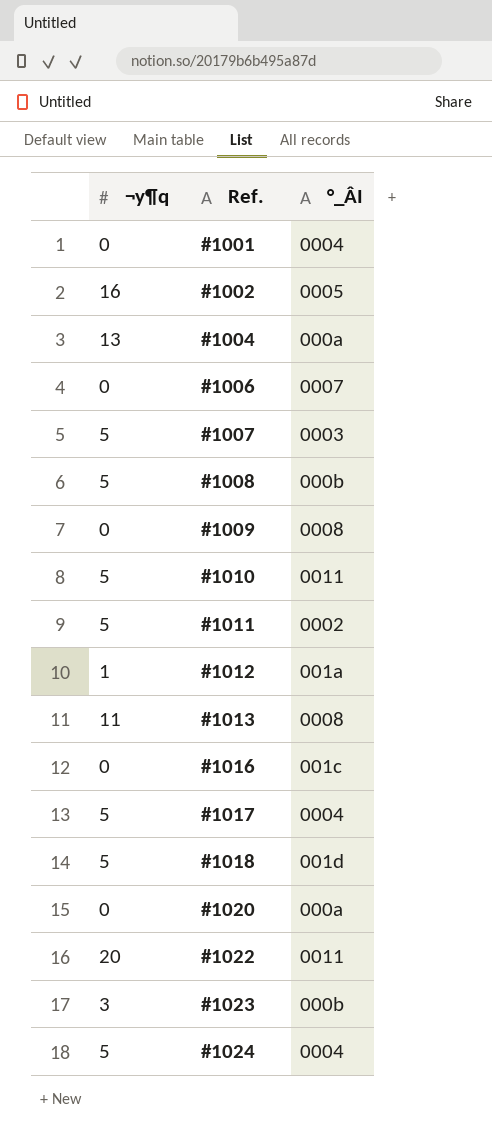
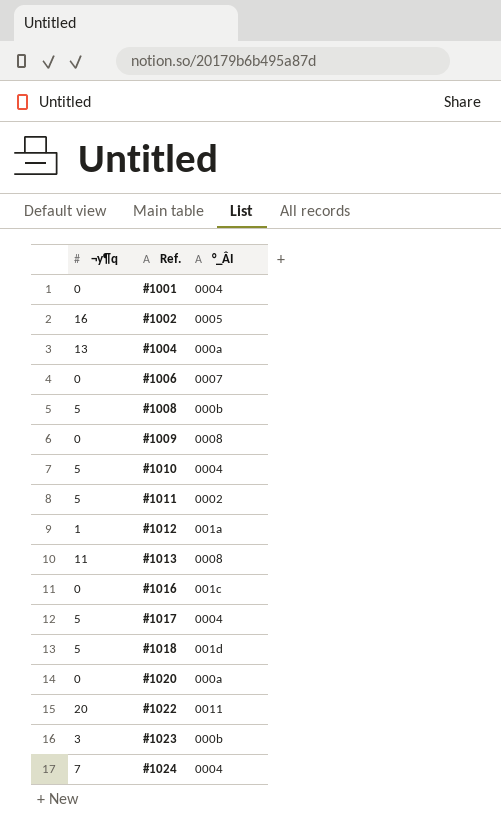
row #1007: 5 | 0003 -> none
#1010 | °_ÂI: 0011 -> 0004
#1024 | ¬y¶q: 5 -> 7

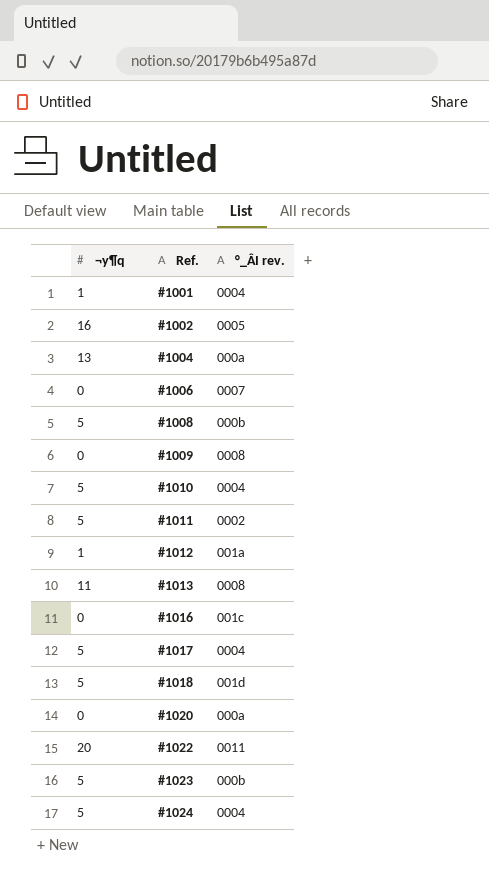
column name: °_ÂI -> °_ÂI rev.
#1001 | ¬y¶q: 0 -> 1
#1023 | ¬y¶q: 3 -> 5
#1024 | ¬y¶q: 7 -> 5

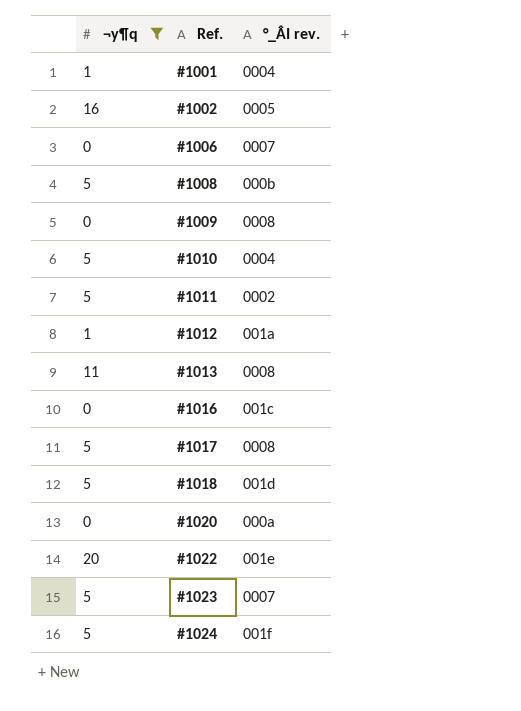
filter: none -> ¬y¶q != 13
#1017 | °_ÂI rev.: 0004 -> 0008
#1022 | °_ÂI rev.: 0011 -> 001e
#1023 | °_ÂI rev.: 000b -> 0007
#1024 | °_ÂI rev.: 0004 -> 001f

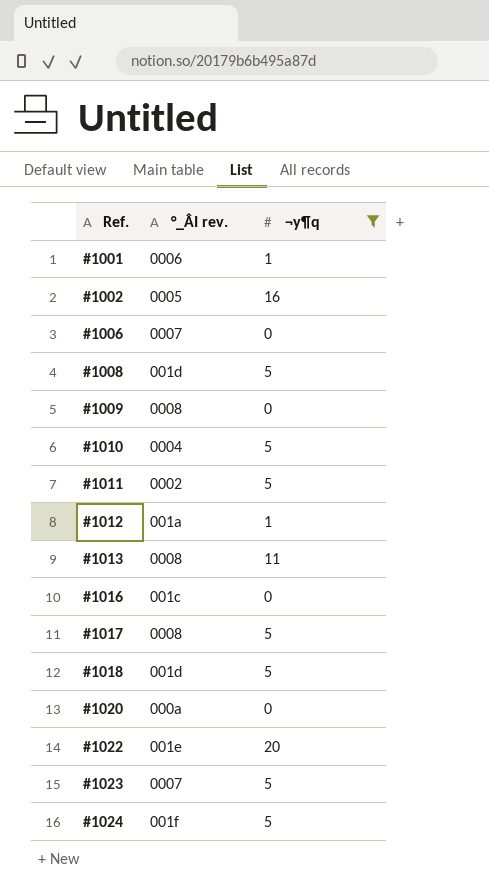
column ¬y¶q | position: 1 -> 3
#1001 | °_ÂI rev.: 0004 -> 0006
#1008 | °_ÂI rev.: 000b -> 001d

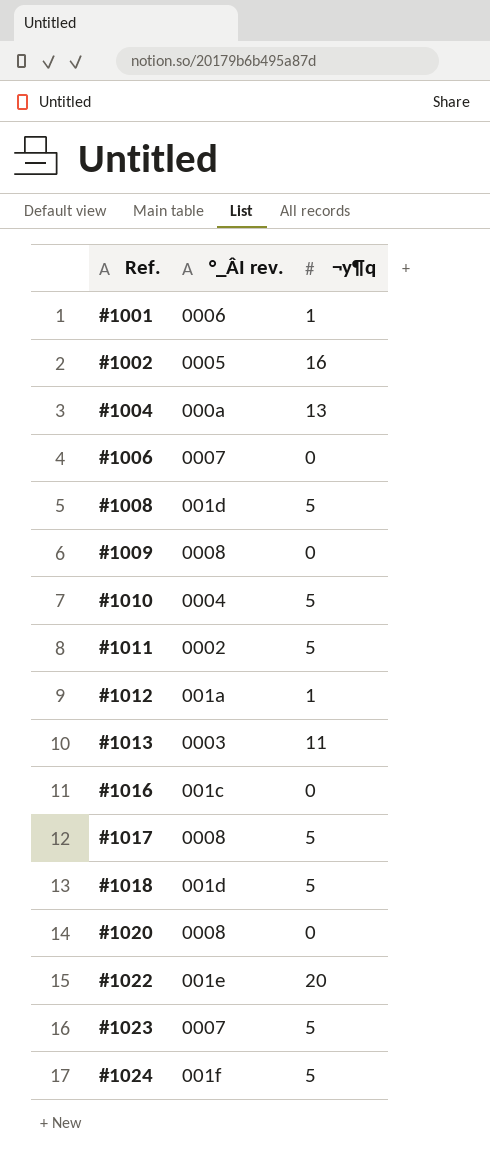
filter: ¬y¶q != 13 -> none
#1013 | °_ÂI rev.: 0008 -> 0003
#1020 | °_ÂI rev.: 000a -> 0008

